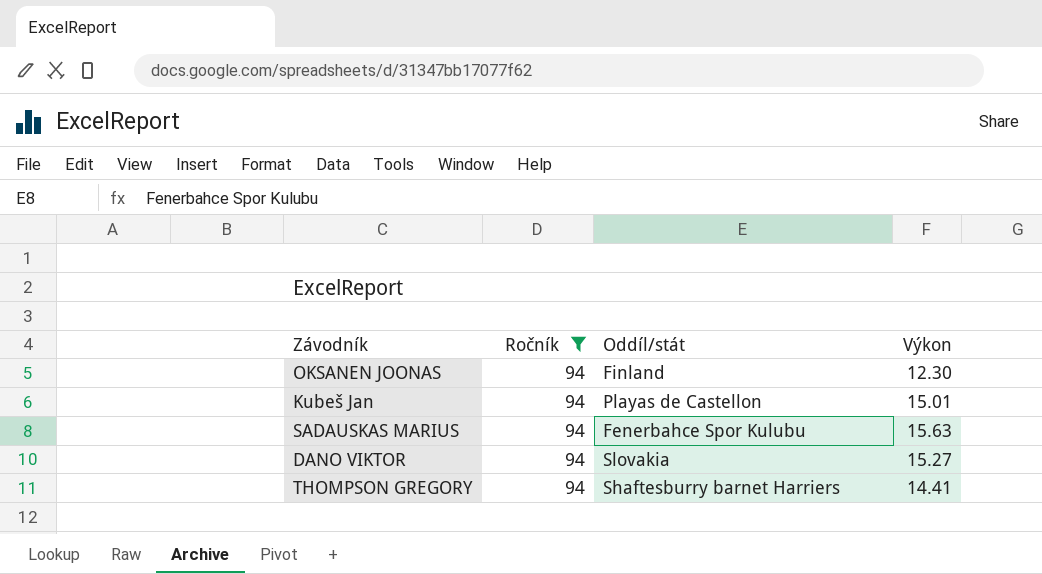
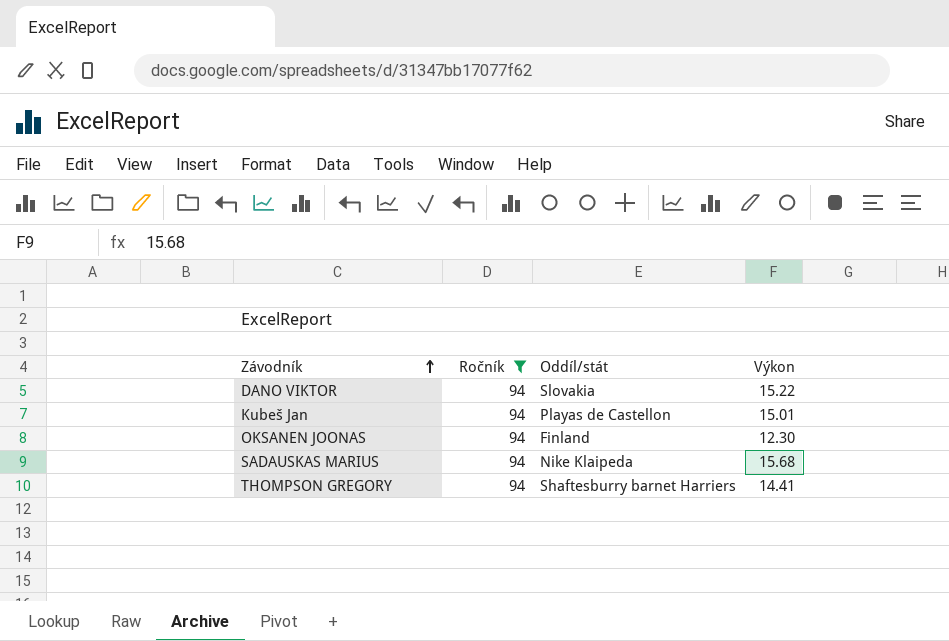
row order: none -> Závodník ascending
DANO VIKTOR | Výkon: 15.27 -> 15.22
SADAUSKAS MARIUS | Oddíl/stát: Fenerbahce Spor Kulubu -> Nike Klaipeda
SADAUSKAS MARIUS | Výkon: 15.63 -> 15.68

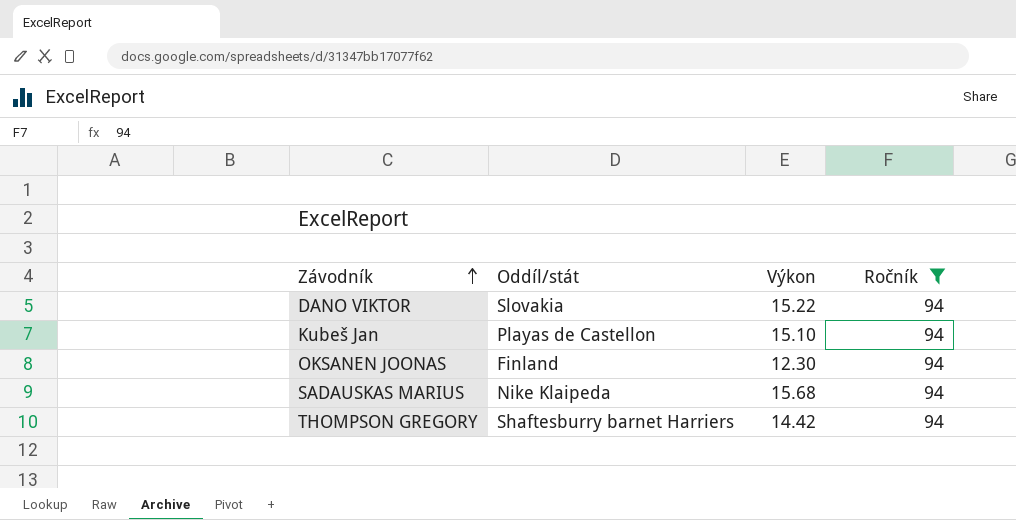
column Ročník | position: 2 -> 4
Kubeš Jan | Výkon: 15.01 -> 15.10
THOMPSON GREGORY | Výkon: 14.41 -> 14.42

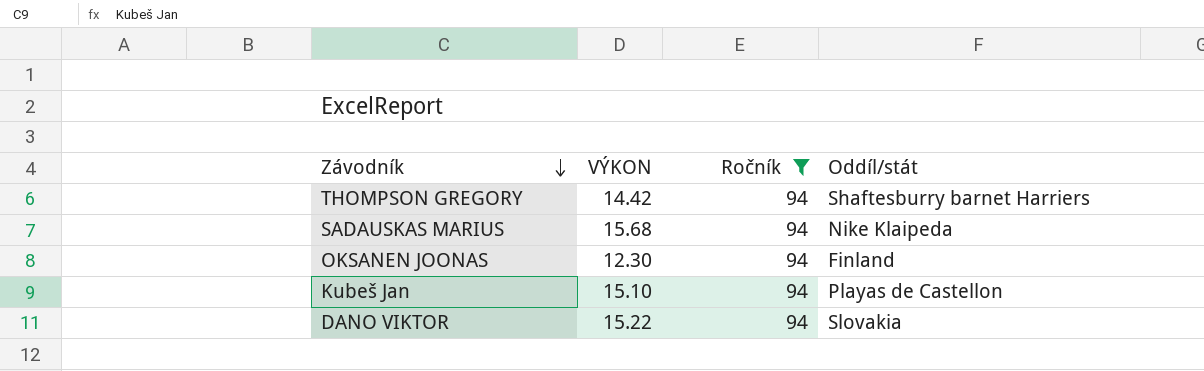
row order: Závodník ascending -> Závodník descending
column name: Výkon -> VÝKON
column Oddíl/stát | position: 2 -> 4

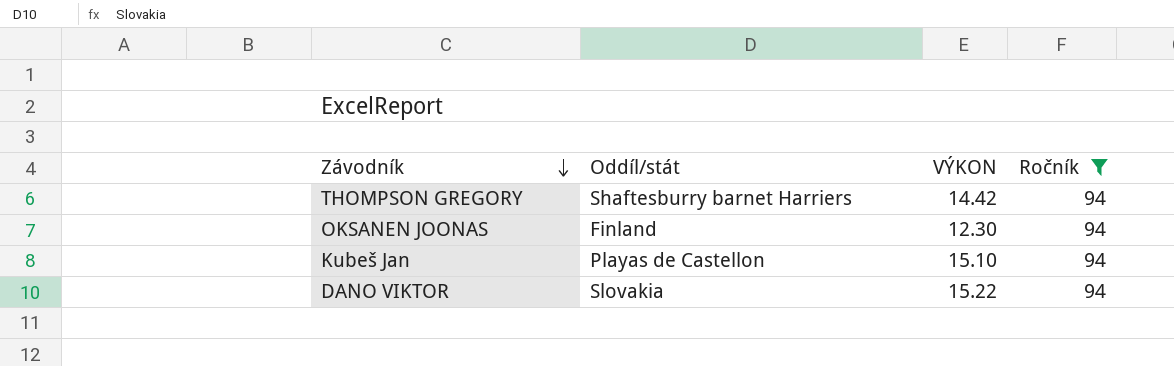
column Oddíl/stát | position: 4 -> 2
row SADAUSKAS MARIUS: 15.68 | 94 | Nike Klaipeda -> none

